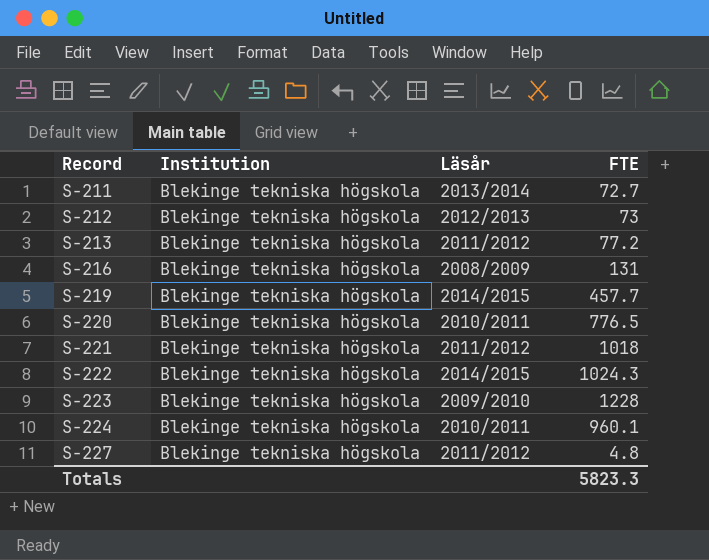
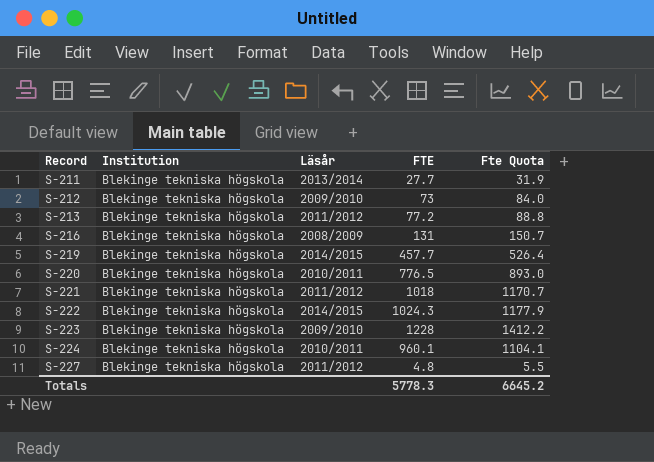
column Fte Quota | formula: none -> [FTE] * 1.15
S-211 | FTE: 72.7 -> 27.7
S-212 | Läsår: 2012/2013 -> 2009/2010
Totals | FTE: 5823.3 -> 5778.3

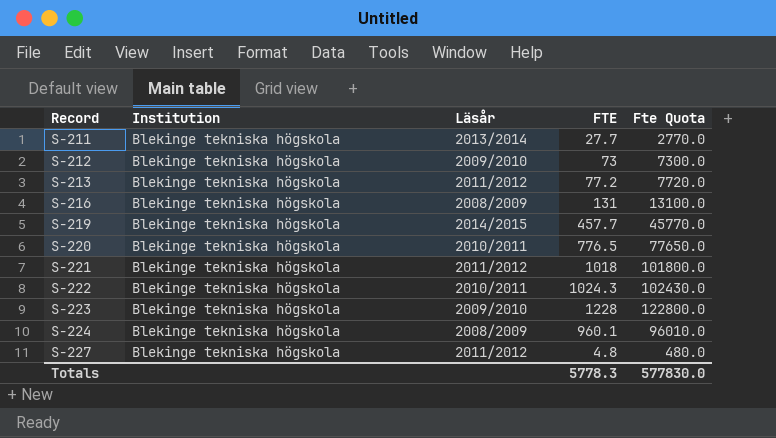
column Fte Quota | formula: [FTE] * 1.15 -> [FTE] * 100
S-222 | Läsår: 2014/2015 -> 2010/2011
S-224 | Läsår: 2010/2011 -> 2008/2009
Totals | Fte Quota: 6645.2 -> 577830.0

